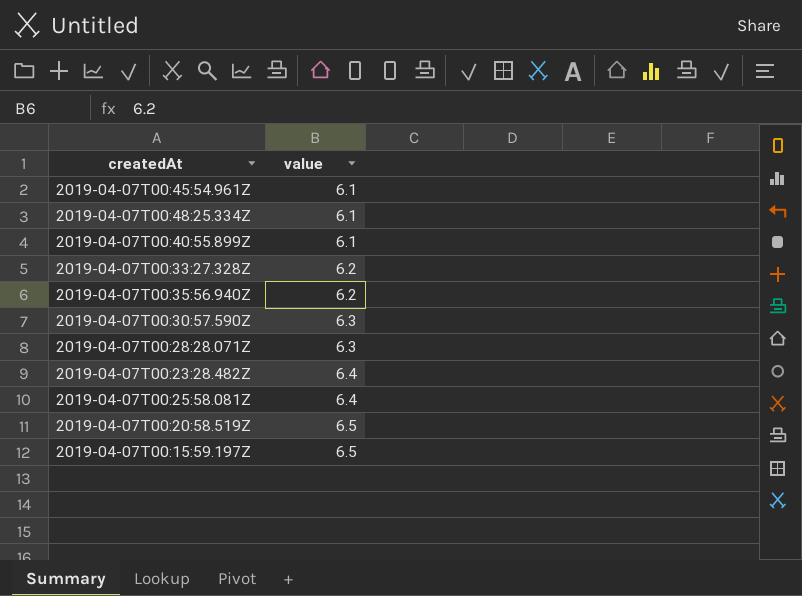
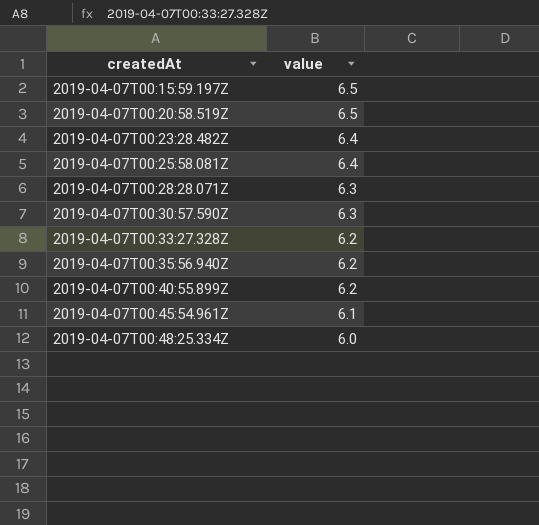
row order: value ascending -> createdAt ascending
2019-04-07T00:40:55.899Z | value: 6.1 -> 6.2
2019-04-07T00:48:25.334Z | value: 6.1 -> 6.0

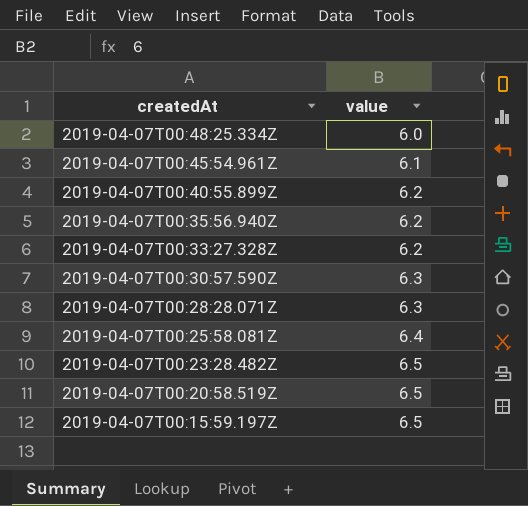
row order: createdAt ascending -> createdAt descending
2019-04-07T00:23:28.482Z | value: 6.4 -> 6.5

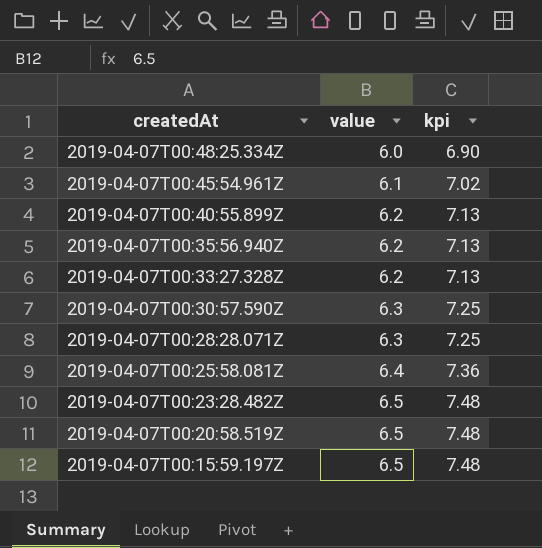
column kpi | formula: none -> [value] * 1.15

